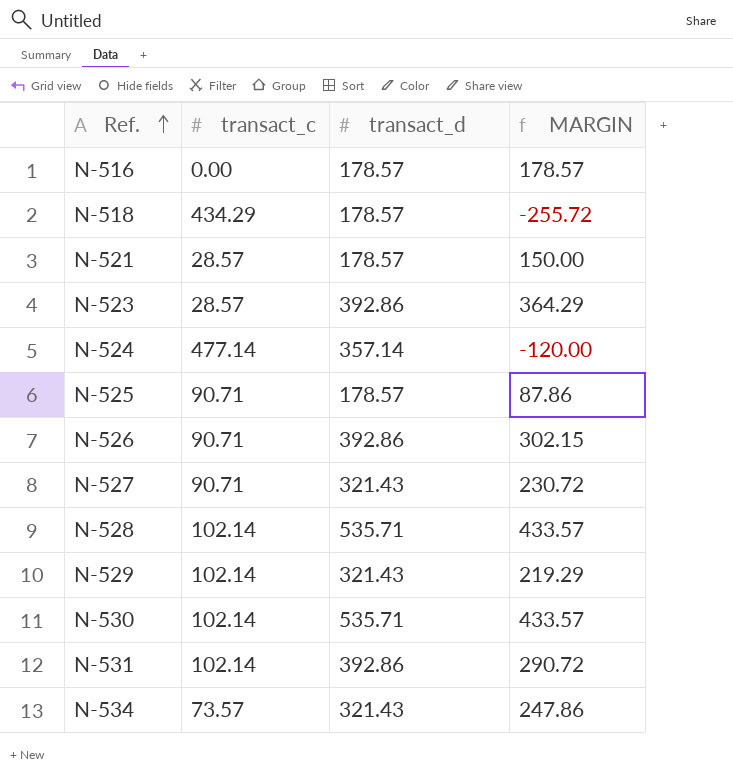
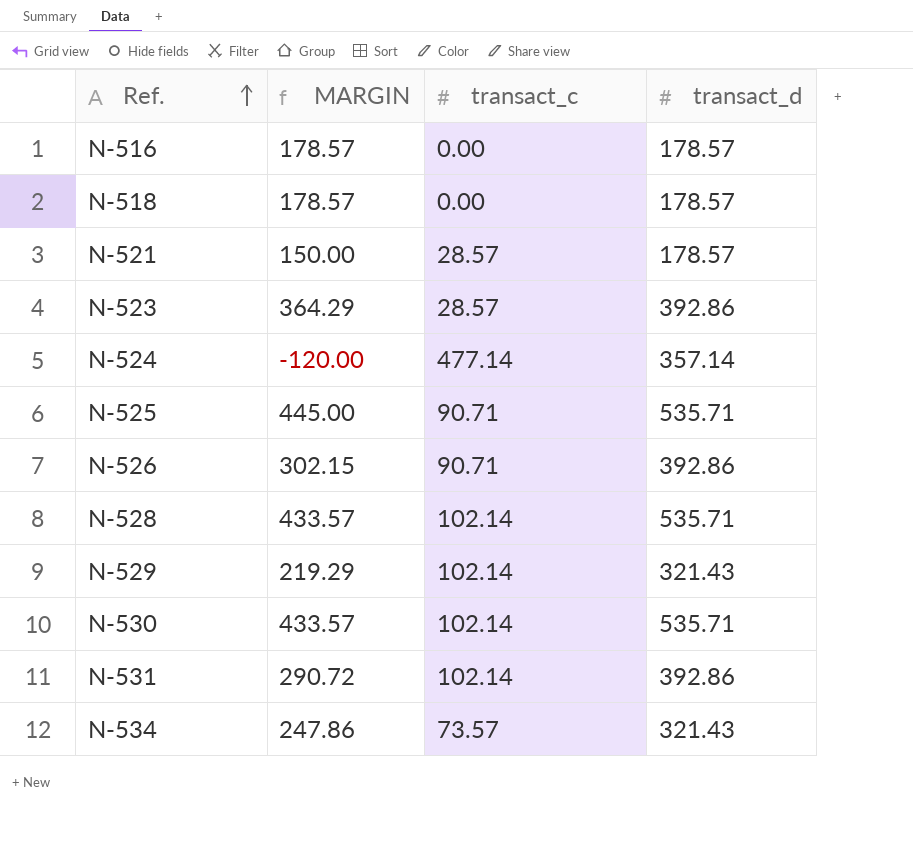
column MARGIN | position: 4 -> 2
row N-527: 90.71 | 321.43 | 230.72 -> none
N-518 | MARGIN: -255.72 -> 178.57
N-518 | transact_c: 434.29 -> 0.00
N-525 | MARGIN: 87.86 -> 445.00
N-525 | transact_d: 178.57 -> 535.71

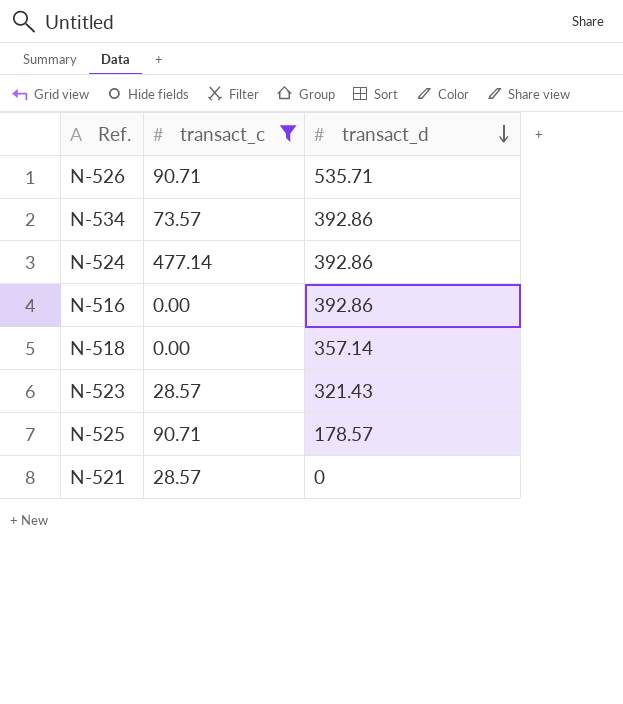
filter: none -> transact_c != 102.14
row order: Ref. ascending -> transact_d descending
column MARGIN | formula: [transact_d] - [transact_c] -> none
N-526 | transact_d: 392.86 -> 535.71
N-534 | transact_d: 321.43 -> 392.86
N-524 | transact_d: 357.14 -> 392.86
N-516 | transact_d: 178.57 -> 392.86
N-518 | transact_d: 178.57 -> 357.14
N-523 | transact_d: 392.86 -> 321.43
N-525 | transact_d: 535.71 -> 178.57
N-521 | transact_d: 178.57 -> 0

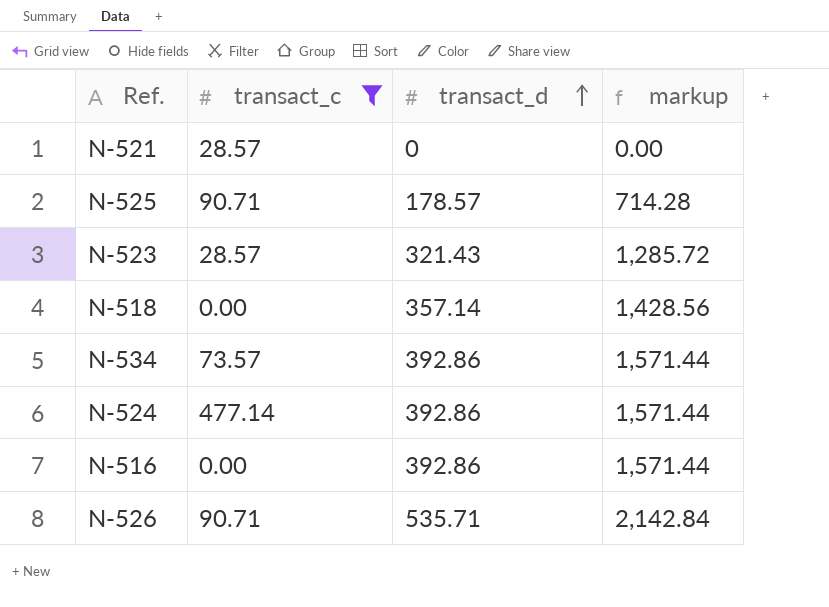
row order: transact_d descending -> transact_d ascending
column markup | formula: none -> [transact_d] * 4

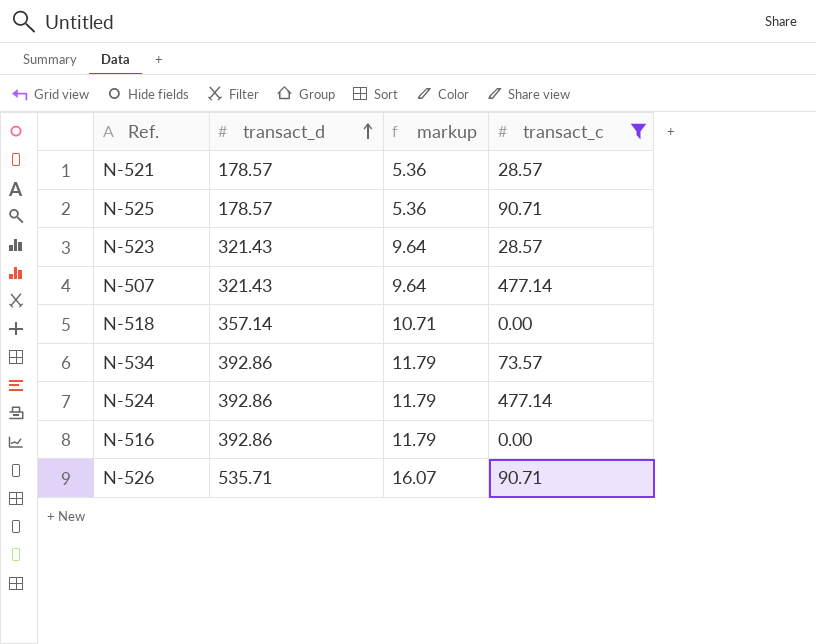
column markup | formula: [transact_d] * 4 -> [transact_d] * 0.03
column transact_c | position: 2 -> 4
N-521 | transact_d: 0 -> 178.57
row N-507: none -> 321.43 | 9.64 | 477.14

